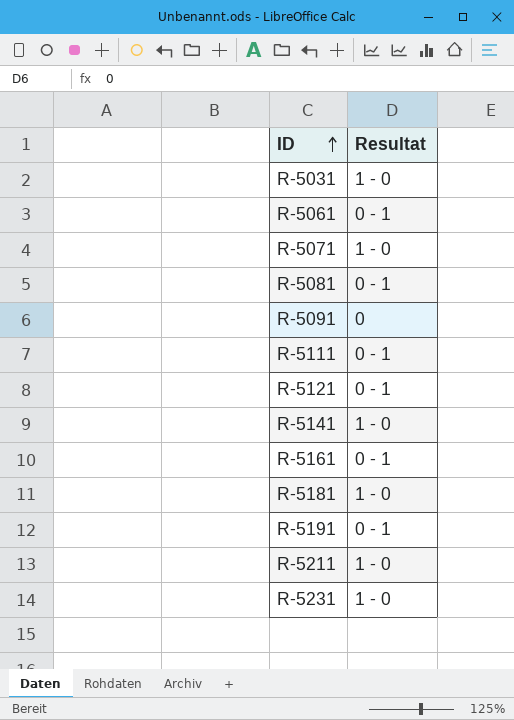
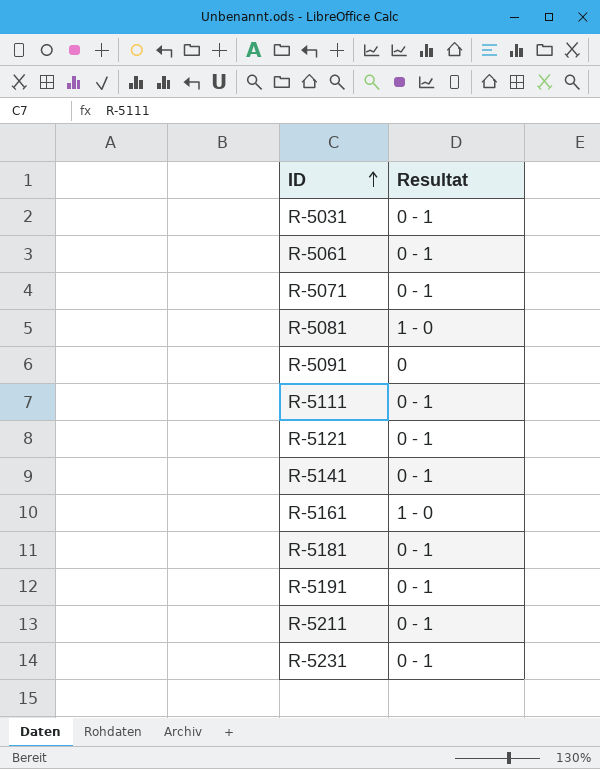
R-5031 | Resultat: 1 - 0 -> 0 - 1
R-5071 | Resultat: 1 - 0 -> 0 - 1
R-5081 | Resultat: 0 - 1 -> 1 - 0
R-5141 | Resultat: 1 - 0 -> 0 - 1
R-5161 | Resultat: 0 - 1 -> 1 - 0
R-5181 | Resultat: 1 - 0 -> 0 - 1
R-5211 | Resultat: 1 - 0 -> 0 - 1
R-5231 | Resultat: 1 - 0 -> 0 - 1

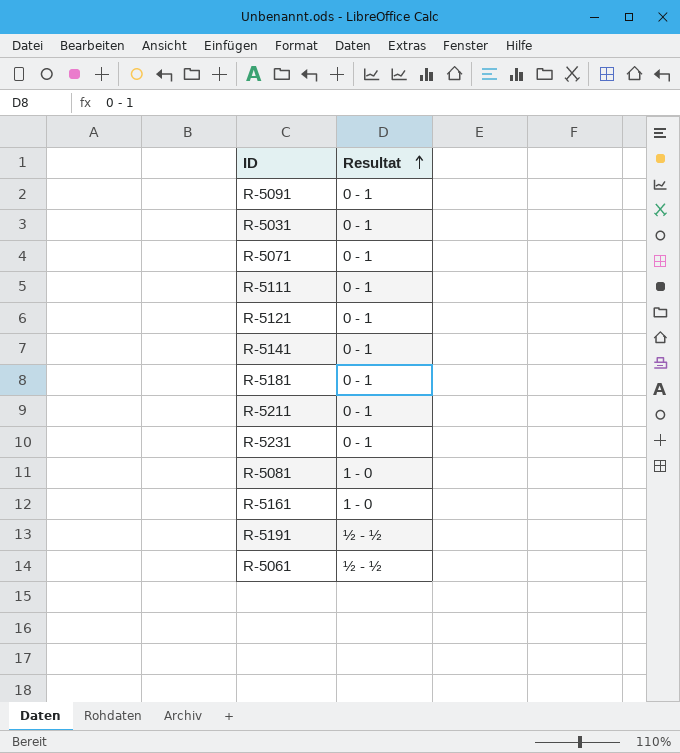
row order: ID ascending -> Resultat ascending
R-5091 | Resultat: 0 -> 0 - 1
R-5191 | Resultat: 0 - 1 -> ½ - ½
R-5061 | Resultat: 0 - 1 -> ½ - ½

